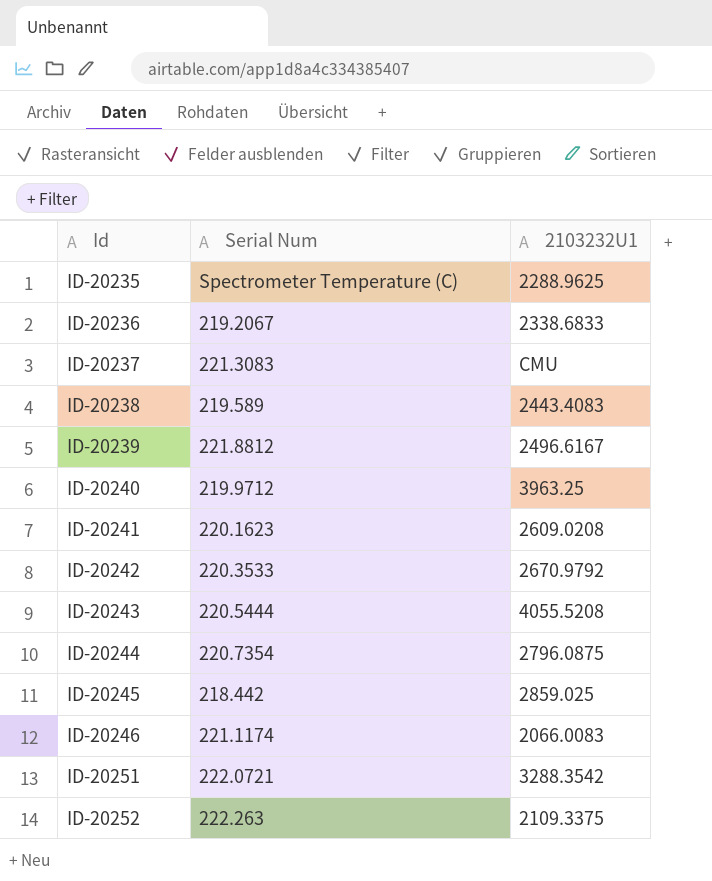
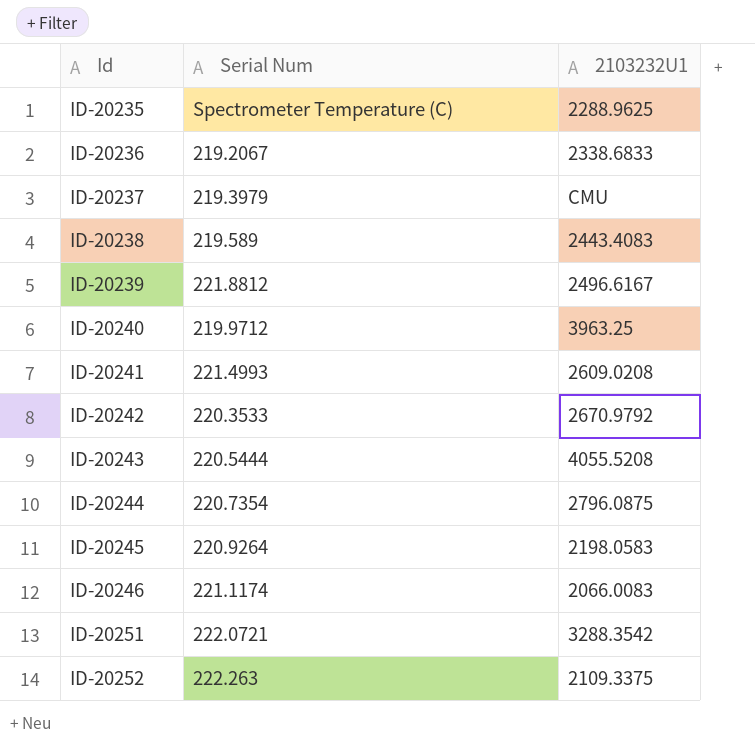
ID-20237 | Serial Num: 221.3083 -> 219.3979
ID-20241 | Serial Num: 220.1623 -> 221.4993
ID-20245 | Serial Num: 218.442 -> 220.9264
ID-20245 | 2103232U1: 2859.025 -> 2198.0583

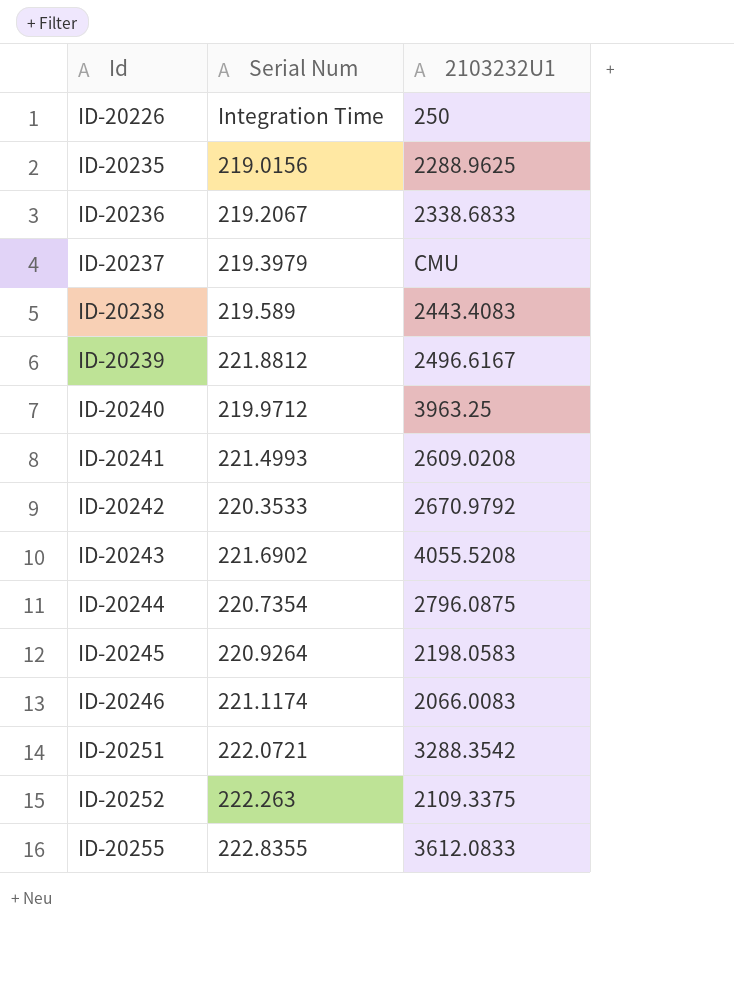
row ID-20226: none -> Integration Time | 250
ID-20235 | Serial Num: Spectrometer Temperature (C) -> 219.0156
ID-20243 | Serial Num: 220.5444 -> 221.6902
row ID-20255: none -> 222.8355 | 3612.0833

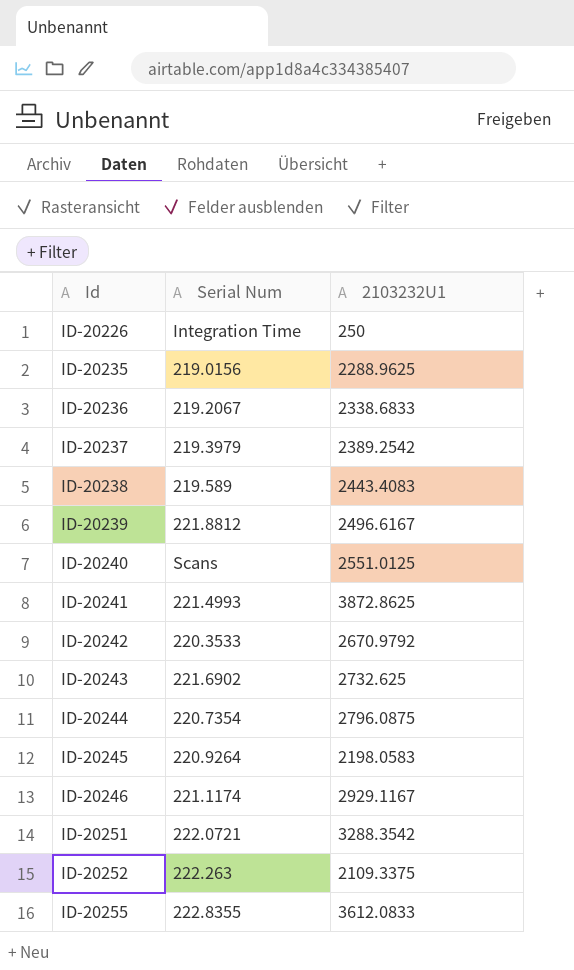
ID-20237 | 2103232U1: CMU -> 2389.2542
ID-20240 | Serial Num: 219.9712 -> Scans
ID-20240 | 2103232U1: 3963.25 -> 2551.0125
ID-20241 | 2103232U1: 2609.0208 -> 3872.8625
ID-20243 | 2103232U1: 4055.5208 -> 2732.625
ID-20246 | 2103232U1: 2066.0083 -> 2929.1167

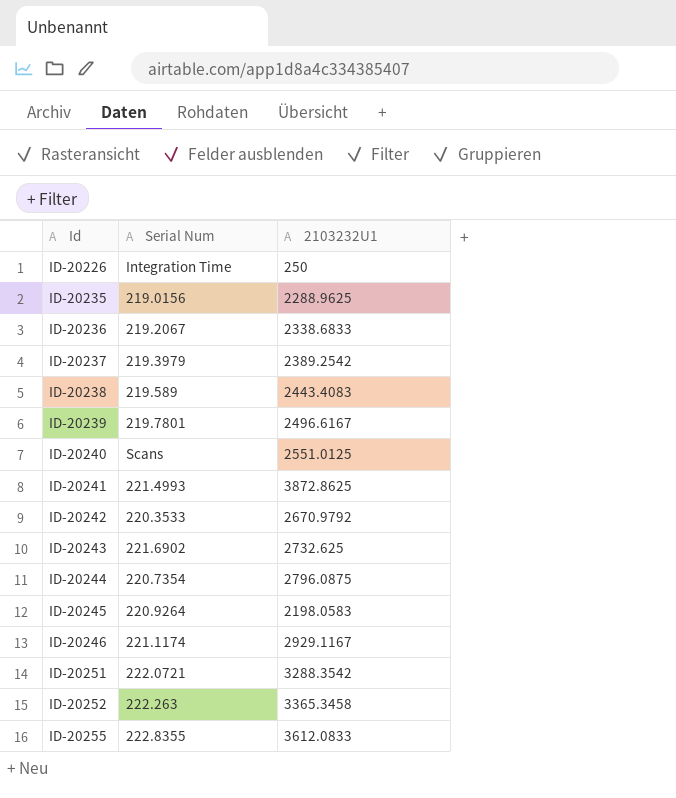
ID-20239 | Serial Num: 221.8812 -> 219.7801
ID-20252 | 2103232U1: 2109.3375 -> 3365.3458

